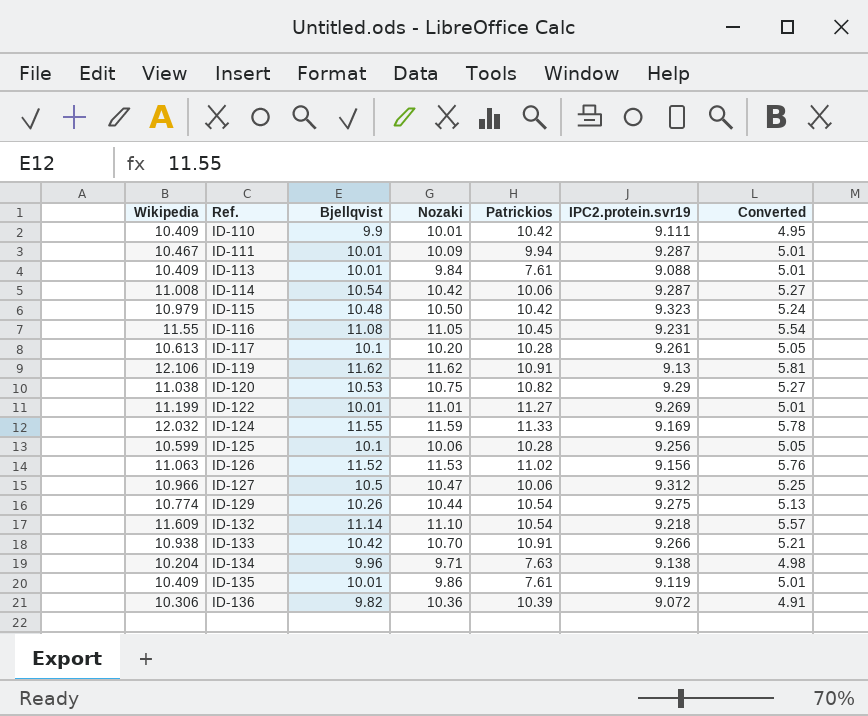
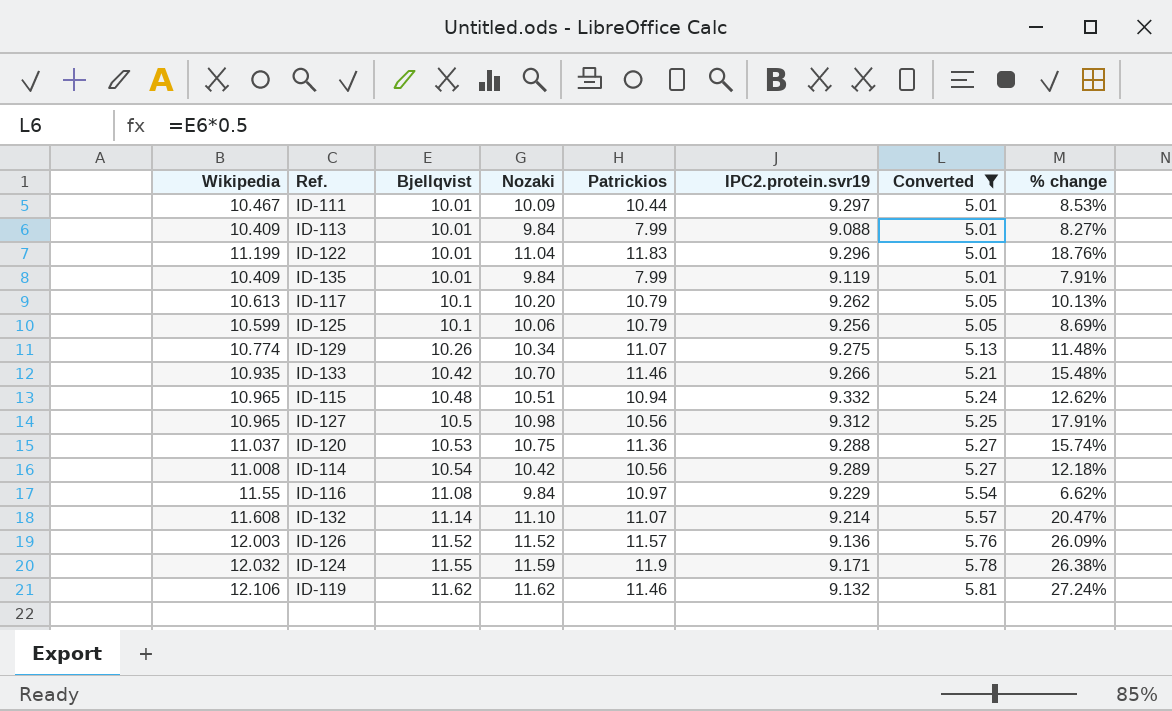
filter: none -> Converted >= 5.01
row order: Ref. ascending -> Bjellqvist ascending
column % change | formula: none -> ([Nozaki] - [IPC2.protein.svr19]) / [IPC2.protein.svr19]
ID-111 | Patrickios: 9.94 -> 10.44
ID-111 | IPC2.protein.svr19: 9.287 -> 9.297
ID-113 | Patrickios: 7.61 -> 7.99
ID-122 | Nozaki: 11.01 -> 11.04
ID-122 | Patrickios: 11.27 -> 11.83
ID-122 | IPC2.protein.svr19: 9.269 -> 9.296
ID-135 | Nozaki: 9.86 -> 9.84
ID-135 | Patrickios: 7.61 -> 7.99
ID-117 | Patrickios: 10.28 -> 10.79
ID-117 | IPC2.protein.svr19: 9.261 -> 9.262
ID-125 | Patrickios: 10.28 -> 10.79
ID-129 | Nozaki: 10.44 -> 10.34
ID-129 | Patrickios: 10.54 -> 11.07
ID-133 | Wikipedia: 10.938 -> 10.935
ID-133 | Patrickios: 10.91 -> 11.46
ID-115 | Wikipedia: 10.979 -> 10.965
ID-115 | Nozaki: 10.50 -> 10.51
ID-115 | Patrickios: 10.42 -> 10.94
ID-115 | IPC2.protein.svr19: 9.323 -> 9.332
ID-127 | Wikipedia: 10.966 -> 10.965
ID-127 | Nozaki: 10.47 -> 10.98
ID-127 | Patrickios: 10.06 -> 10.56
ID-120 | Wikipedia: 11.038 -> 11.037
ID-120 | Patrickios: 10.82 -> 11.36
ID-120 | IPC2.protein.svr19: 9.29 -> 9.288
ID-114 | Patrickios: 10.06 -> 10.56
ID-114 | IPC2.protein.svr19: 9.287 -> 9.289
ID-116 | Nozaki: 11.05 -> 9.84
ID-116 | Patrickios: 10.45 -> 10.97
ID-116 | IPC2.protein.svr19: 9.231 -> 9.229
ID-132 | Wikipedia: 11.609 -> 11.608
ID-132 | Patrickios: 10.54 -> 11.07
ID-132 | IPC2.protein.svr19: 9.218 -> 9.214
ID-126 | Wikipedia: 11.063 -> 12.003
ID-126 | Nozaki: 11.53 -> 11.52
ID-126 | Patrickios: 11.02 -> 11.57
ID-126 | IPC2.protein.svr19: 9.156 -> 9.136
ID-124 | Patrickios: 11.33 -> 11.9
ID-124 | IPC2.protein.svr19: 9.169 -> 9.171
ID-119 | Patrickios: 10.91 -> 11.46
ID-119 | IPC2.protein.svr19: 9.13 -> 9.132

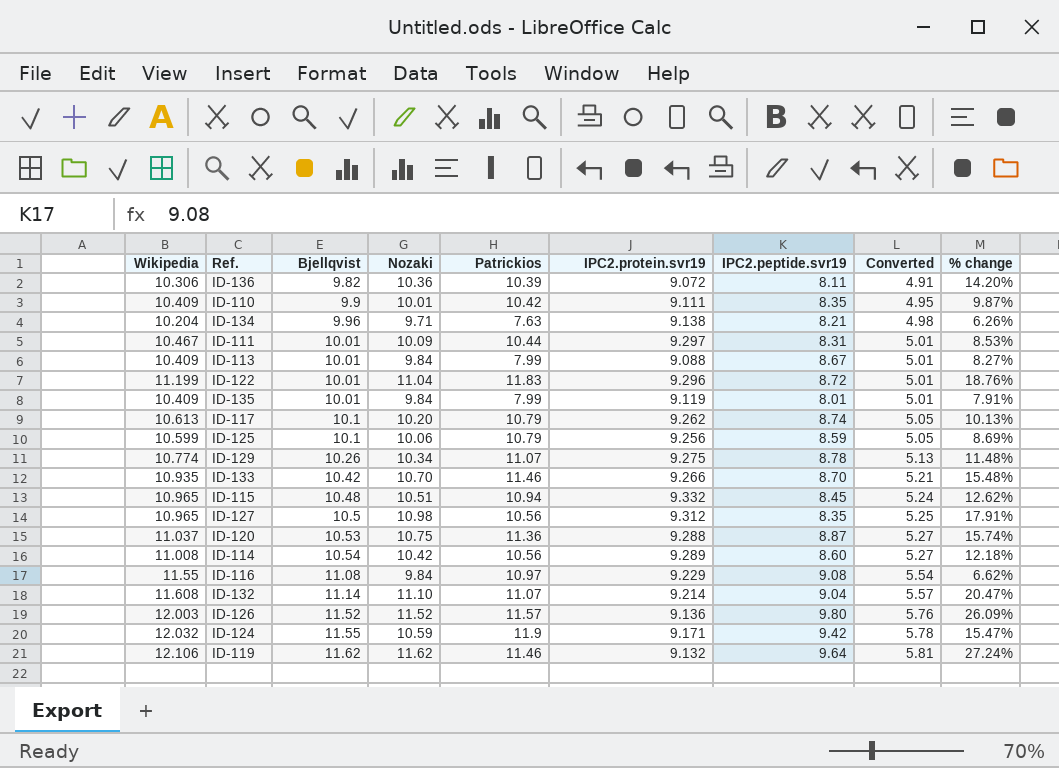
filter: Converted >= 5.01 -> none
column IPC2.peptide.svr19 | position: none -> 7
ID-124 | Nozaki: 11.59 -> 10.59
ID-124 | % change: 26.38% -> 15.47%

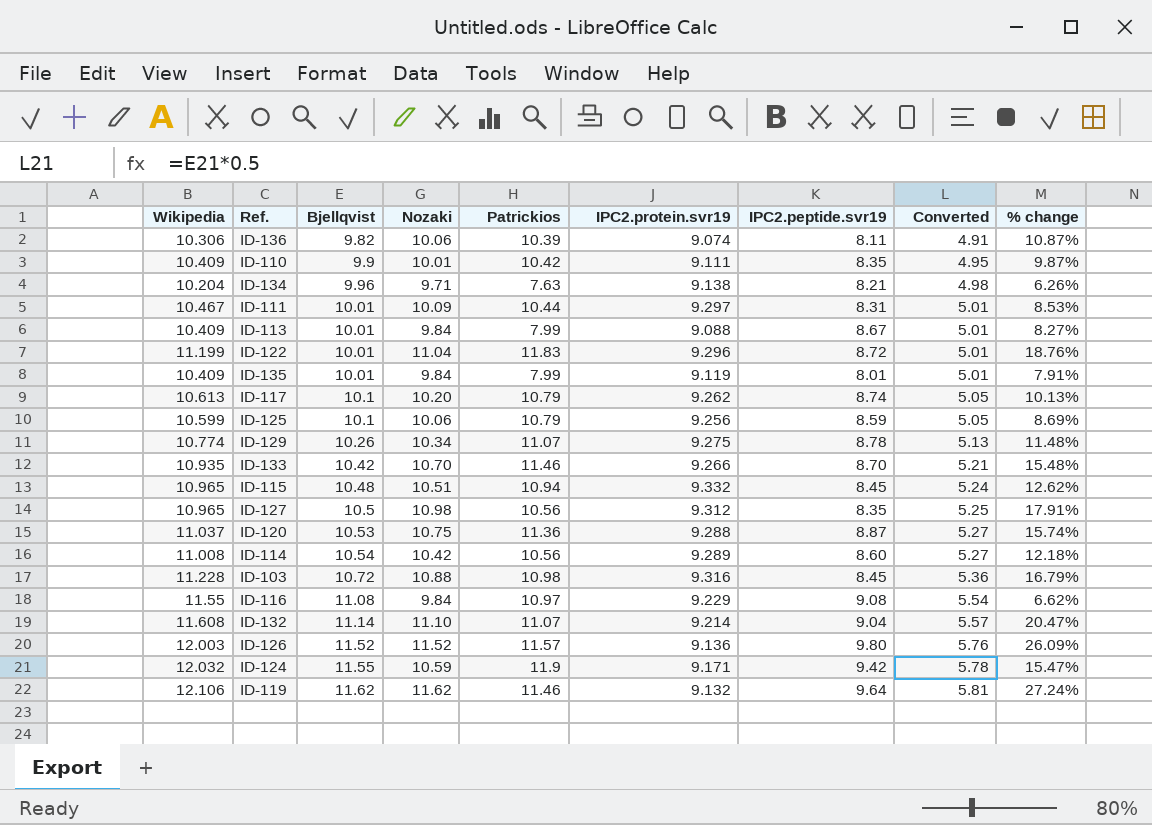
ID-136 | Nozaki: 10.36 -> 10.06
ID-136 | IPC2.protein.svr19: 9.072 -> 9.074
ID-136 | % change: 14.20% -> 10.87%
row ID-103: none -> 11.228 | 10.72 | 10.88 | 10.98 | 9.316 | 8.45 | 5.36 | 16.79%

